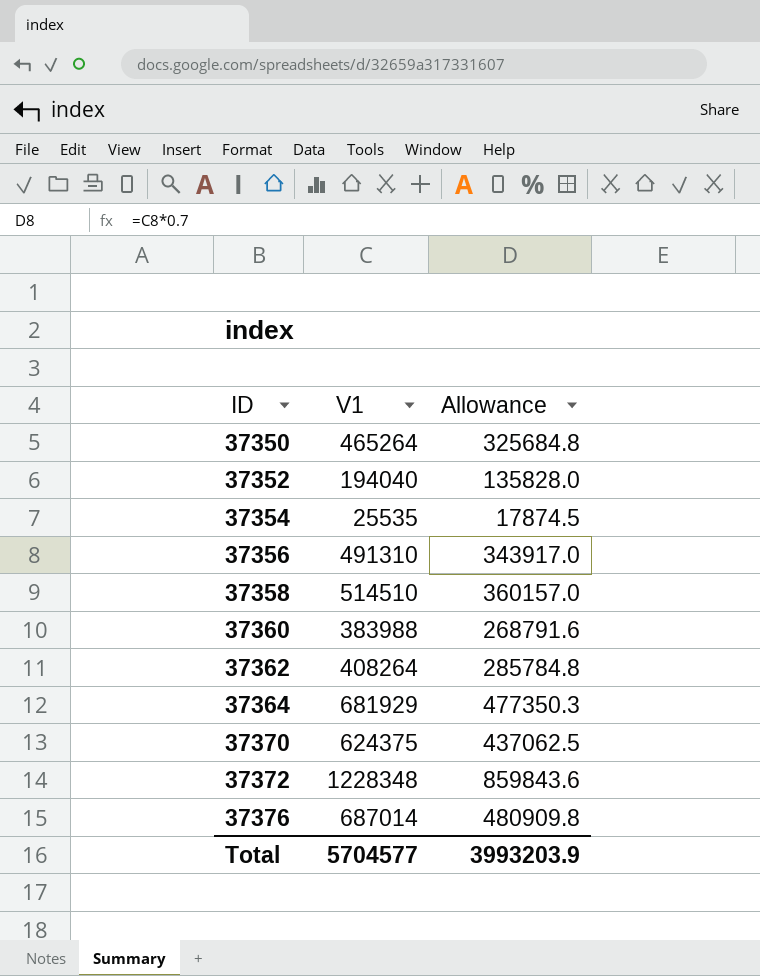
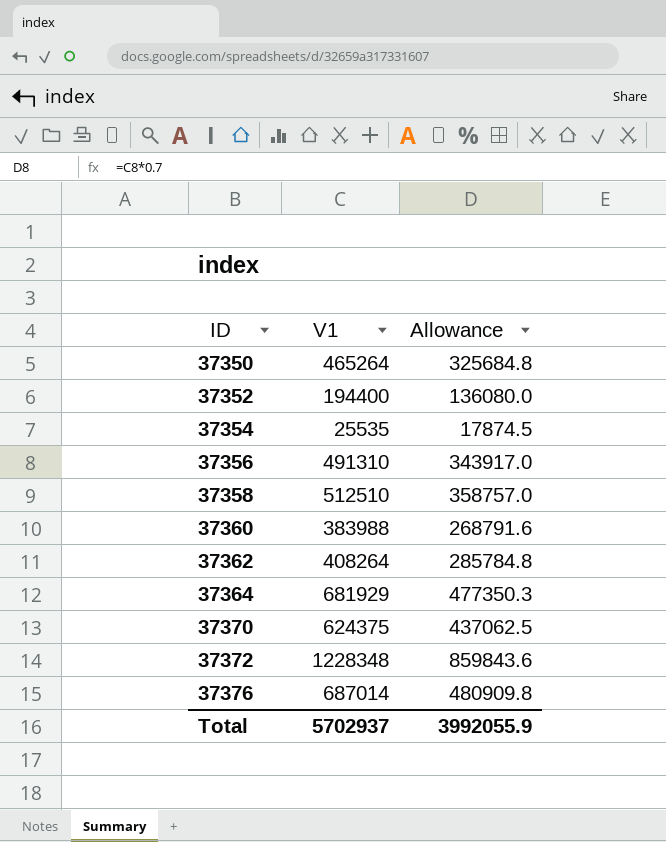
37352 | V1: 194040 -> 194400
37352 | Allowance: 135828.0 -> 136080.0
37358 | V1: 514510 -> 512510
37358 | Allowance: 360157.0 -> 358757.0
Total | V1: 5704577 -> 5702937
Total | Allowance: 3993203.9 -> 3992055.9

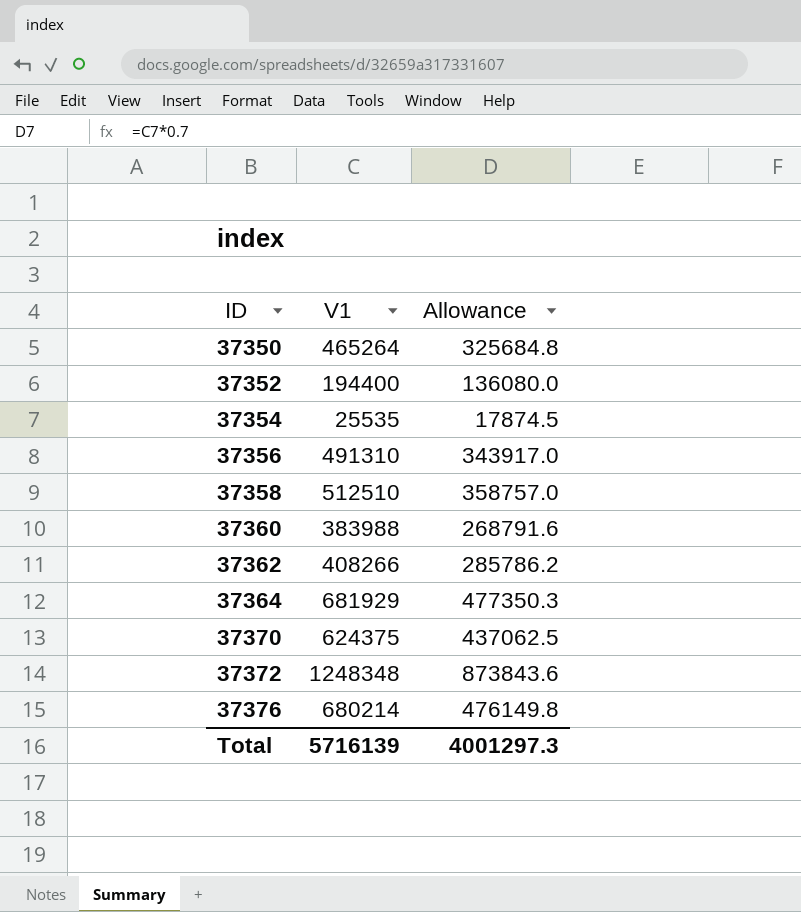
37362 | V1: 408264 -> 408266
37362 | Allowance: 285784.8 -> 285786.2
37372 | V1: 1228348 -> 1248348
37372 | Allowance: 859843.6 -> 873843.6
37376 | V1: 687014 -> 680214
37376 | Allowance: 480909.8 -> 476149.8
Total | V1: 5702937 -> 5716139
Total | Allowance: 3992055.9 -> 4001297.3

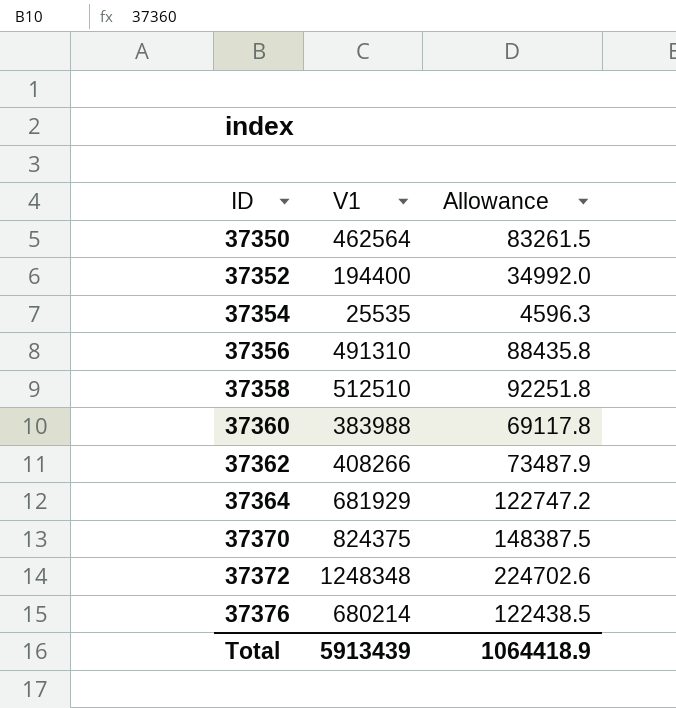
column Allowance | formula: [V1] * 0.7 -> [V1] * 0.18
37350 | V1: 465264 -> 462564
37370 | V1: 624375 -> 824375
Total | V1: 5716139 -> 5913439
Total | Allowance: 4001297.3 -> 1064418.9

